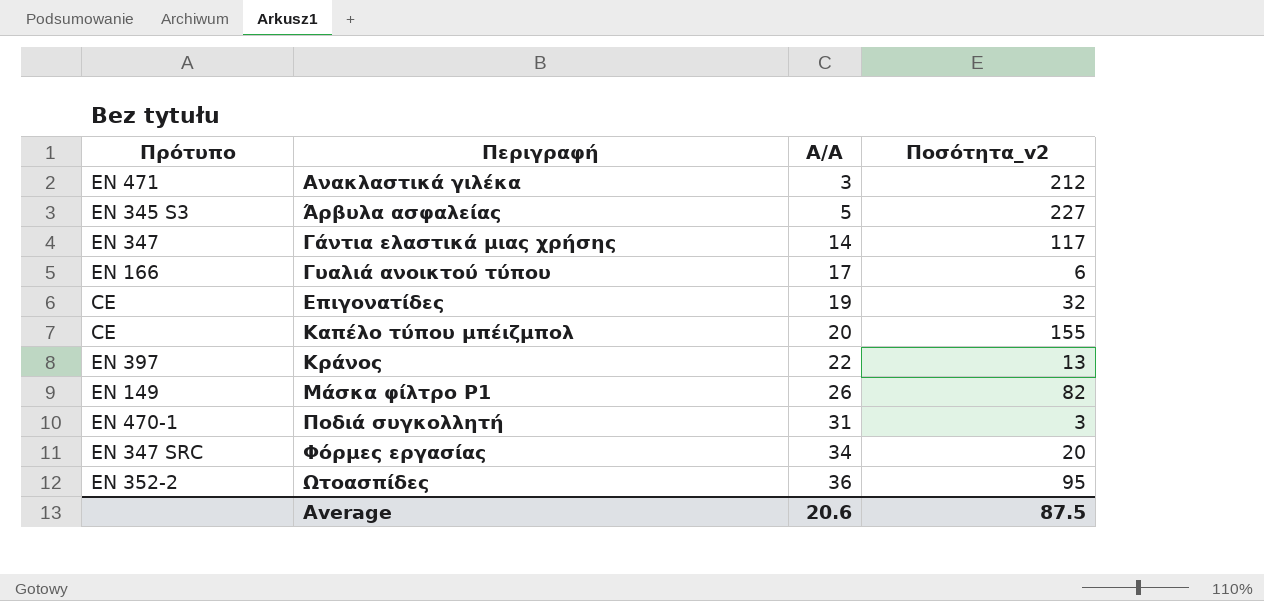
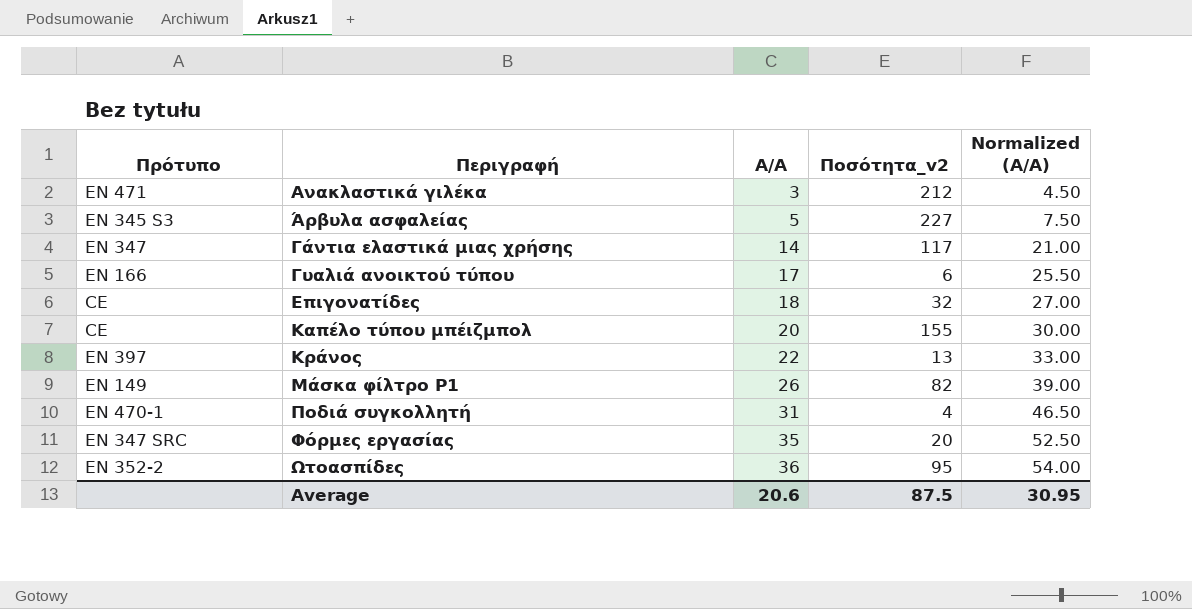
column Normalized (Α/Α) | formula: none -> [Α/Α] * 1.5
Επιγονατίδες | Α/Α: 19 -> 18
Ποδιά συγκολλητή | Ποσότητα_v2: 3 -> 4
Φόρμες εργασίας | Α/Α: 34 -> 35

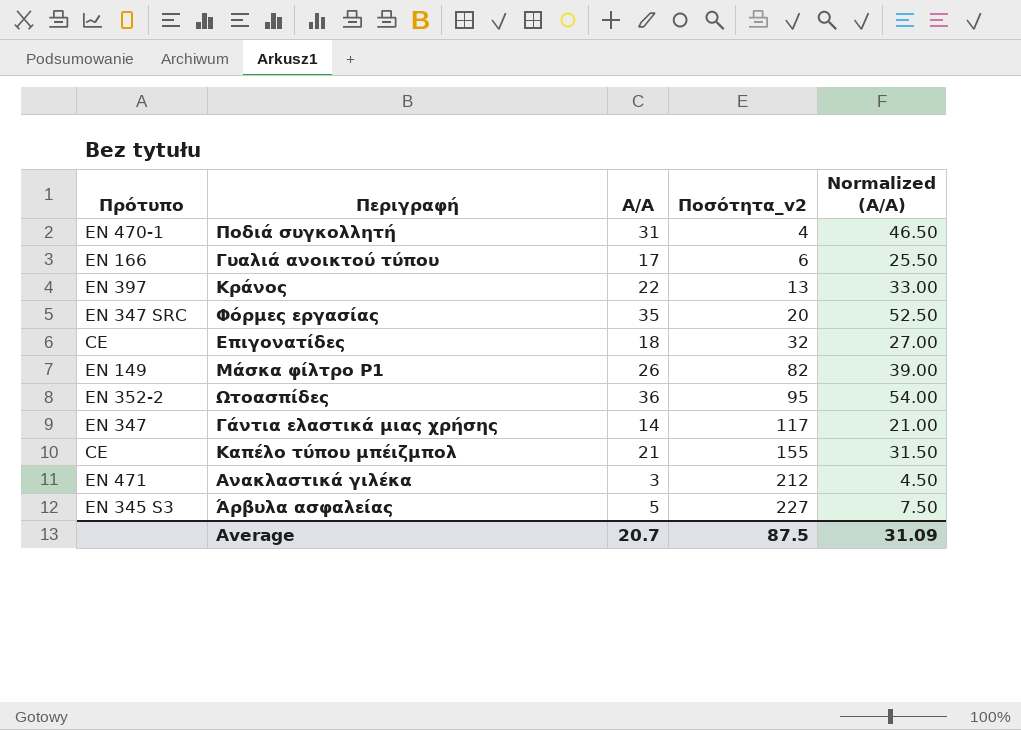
row order: Περιγραφή ascending -> Ποσότητα_v2 ascending
Καπέλο τύπου μπέιζμπολ | Α/Α: 20 -> 21
Καπέλο τύπου μπέιζμπολ | Normalized (Α/Α): 30.00 -> 31.50
Average | Α/Α: 20.6 -> 20.7
Average | Normalized (Α/Α): 30.95 -> 31.09

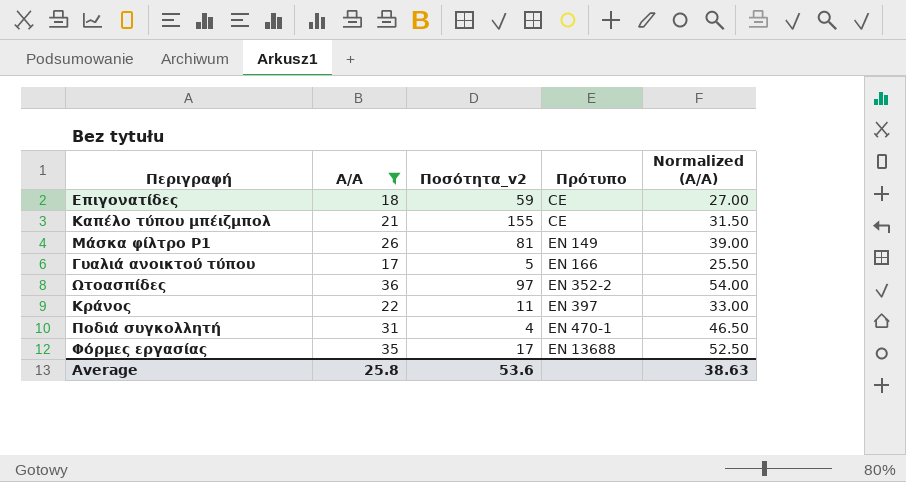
filter: none -> Α/Α >= 17
row order: Ποσότητα_v2 ascending -> Πρότυπο ascending
column Πρότυπο | position: 1 -> 4
Επιγονατίδες | Ποσότητα_v2: 32 -> 59
Μάσκα φίλτρο Ρ1 | Ποσότητα_v2: 82 -> 81
Γυαλιά ανοικτού τύπου | Ποσότητα_v2: 6 -> 5
Ωτοασπίδες | Ποσότητα_v2: 95 -> 97
Κράνος | Ποσότητα_v2: 13 -> 11
Φόρμες εργασίας | Ποσότητα_v2: 20 -> 17
Φόρμες εργασίας | Πρότυπο: EN 347 SRC -> ΕΝ 13688
Average | Α/Α: 20.7 -> 25.8
Average | Ποσότητα_v2: 87.5 -> 53.6
Average | Normalized (Α/Α): 31.09 -> 38.63

